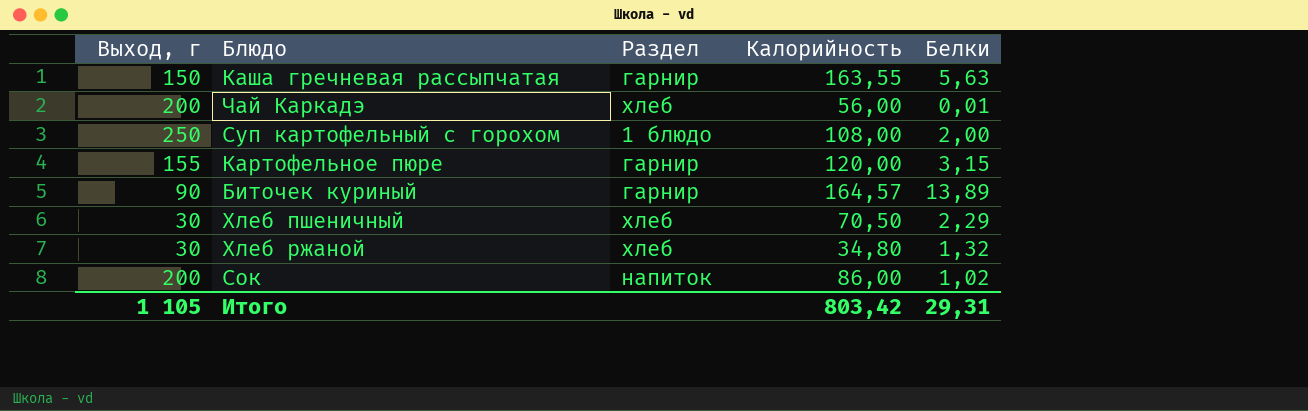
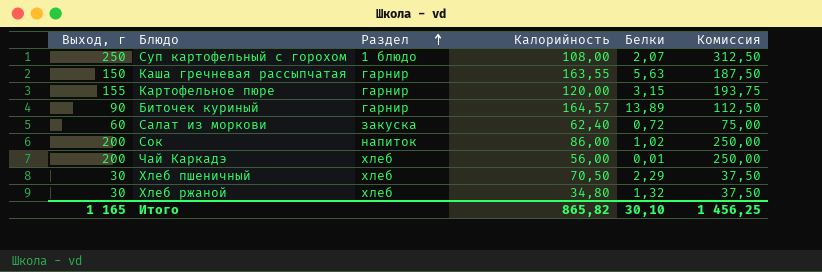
row order: none -> Раздел ascending
column Комиссия | formula: none -> [Выход, г] * 1,25
Суп картофельный с горохом | Белки: 2,00 -> 2,07
row Салат из моркови: none -> 60 | закуска | 62,40 | 0,72 | 75,00
Итого | Выход, г: 1 105 -> 1 165
Итого | Калорийность: 803,42 -> 865,82
Итого | Белки: 29,31 -> 30,10

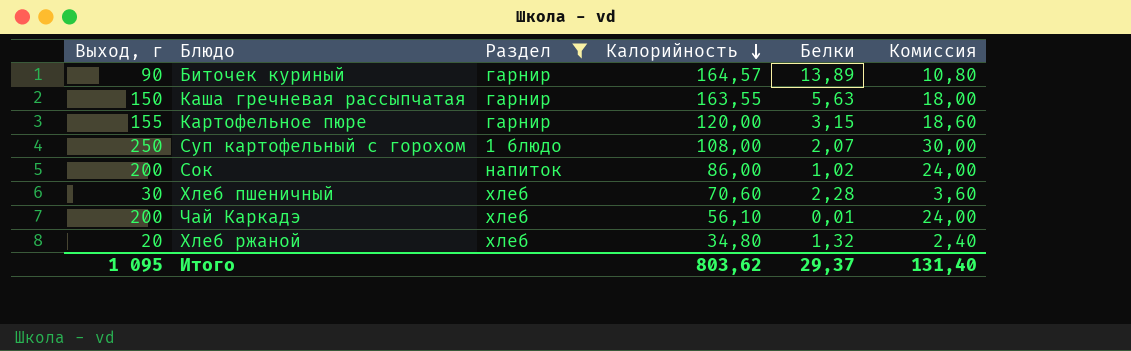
filter: none -> Раздел != закуска
row order: Раздел ascending -> Калорийность descending
column Комиссия | formula: [Выход, г] * 1,25 -> [Выход, г] * 0,12
Хлеб пшеничный | Калорийность: 70,50 -> 70,60
Хлеб пшеничный | Белки: 2,29 -> 2,28
Чай Каркадэ | Калорийность: 56,00 -> 56,10
Хлеб ржаной | Выход, г: 30 -> 20
Итого | Выход, г: 1 165 -> 1 095
Итого | Калорийность: 865,82 -> 803,62
Итого | Белки: 30,10 -> 29,37
Итого | Комиссия: 1 456,25 -> 131,40

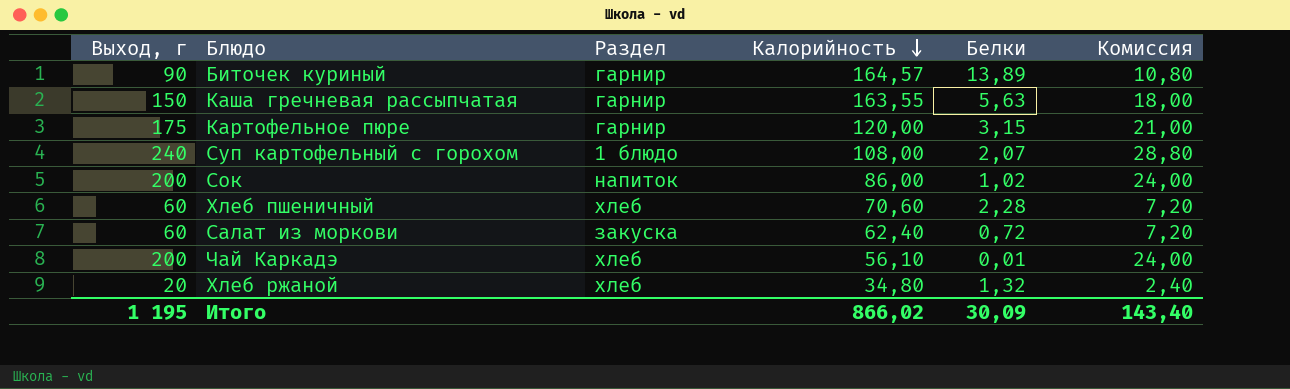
filter: Раздел != закуска -> none
Картофельное пюре | Выход, г: 155 -> 175
Картофельное пюре | Комиссия: 18,60 -> 21,00
Суп картофельный с горохом | Выход, г: 250 -> 240
Суп картофельный с горохом | Комиссия: 30,00 -> 28,80
Хлеб пшеничный | Выход, г: 30 -> 60
Хлеб пшеничный | Комиссия: 3,60 -> 7,20
Итого | Выход, г: 1 095 -> 1 195
Итого | Калорийность: 803,62 -> 866,02
Итого | Белки: 29,37 -> 30,09
Итого | Комиссия: 131,40 -> 143,40

